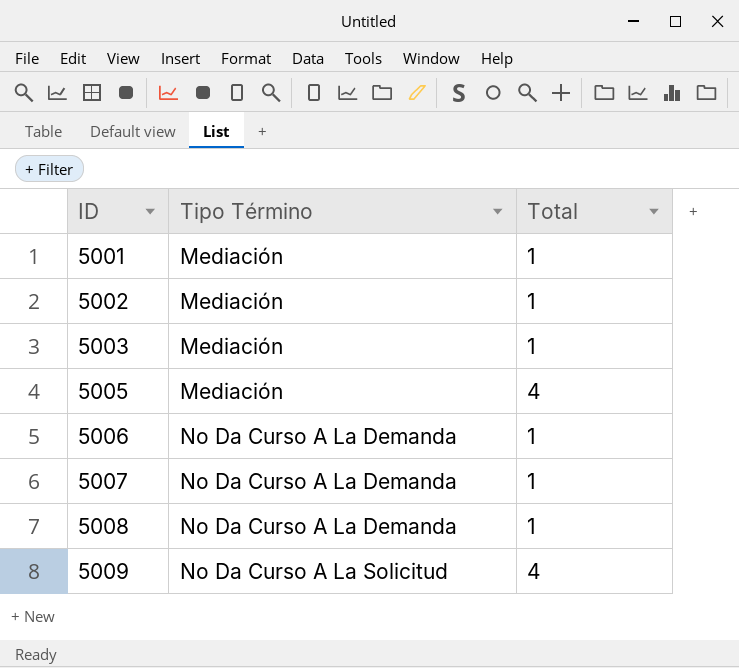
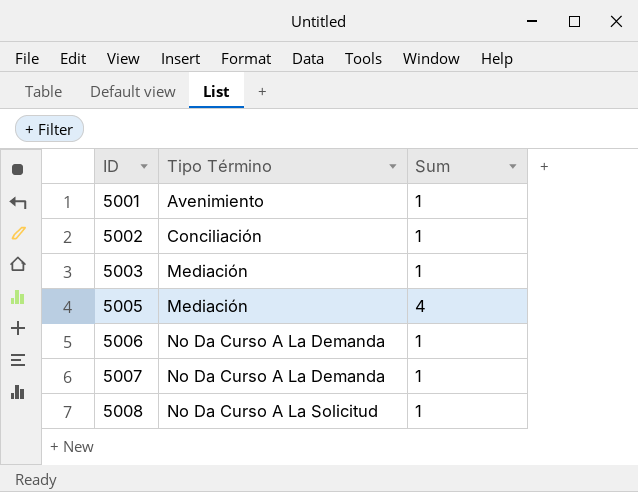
column name: Total -> Sum
row 5009: No Da Curso A La Solicitud | 4 -> none
5001 | Tipo Término: Mediación -> Avenimiento
5002 | Tipo Término: Mediación -> Conciliación
5008 | Tipo Término: No Da Curso A La Demanda -> No Da Curso A La Solicitud

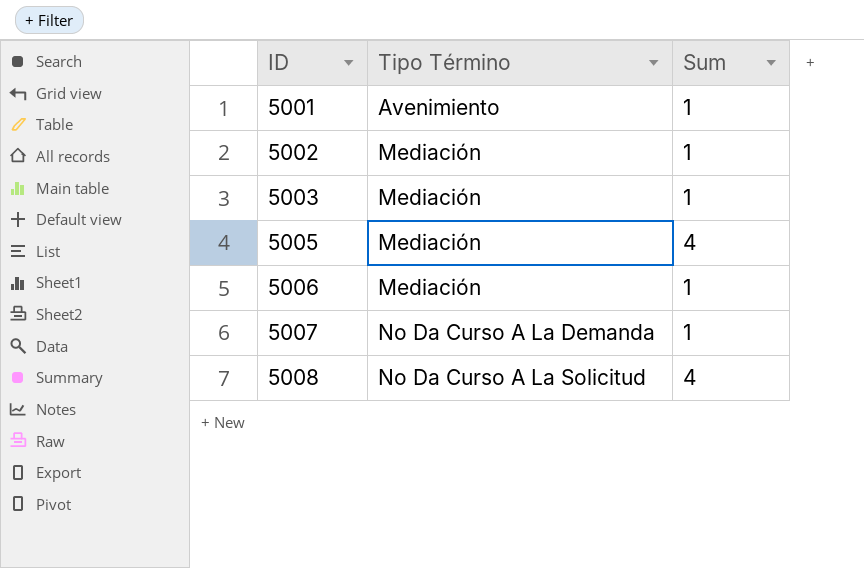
5002 | Tipo Término: Conciliación -> Mediación
5006 | Tipo Término: No Da Curso A La Demanda -> Mediación
5008 | Sum: 1 -> 4

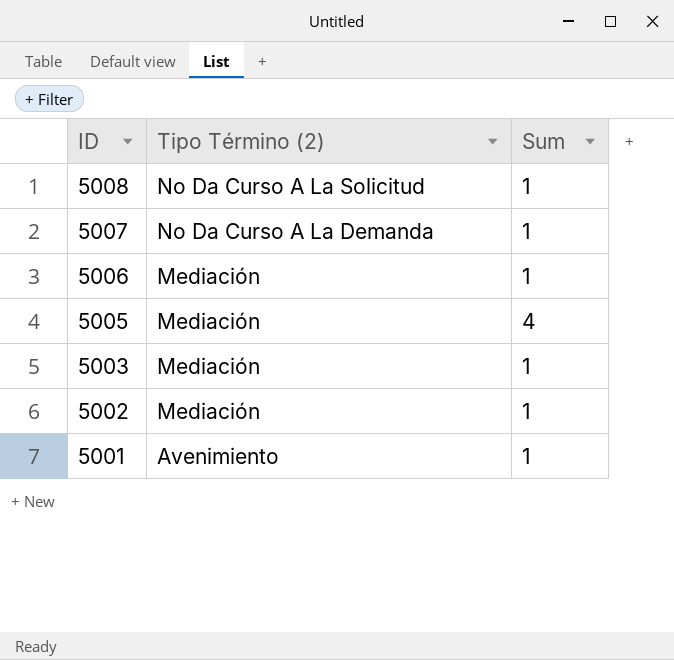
row order: ID ascending -> ID descending
column name: Tipo Término -> Tipo Término (2)
5008 | Sum: 4 -> 1

